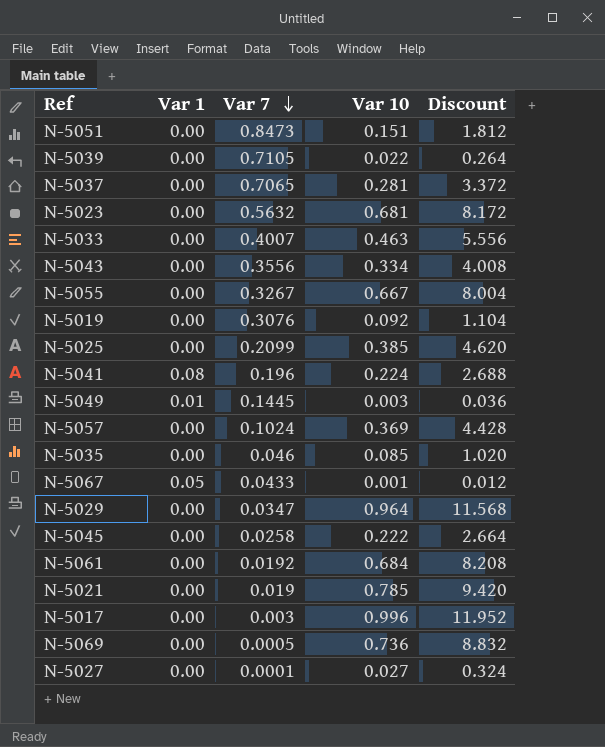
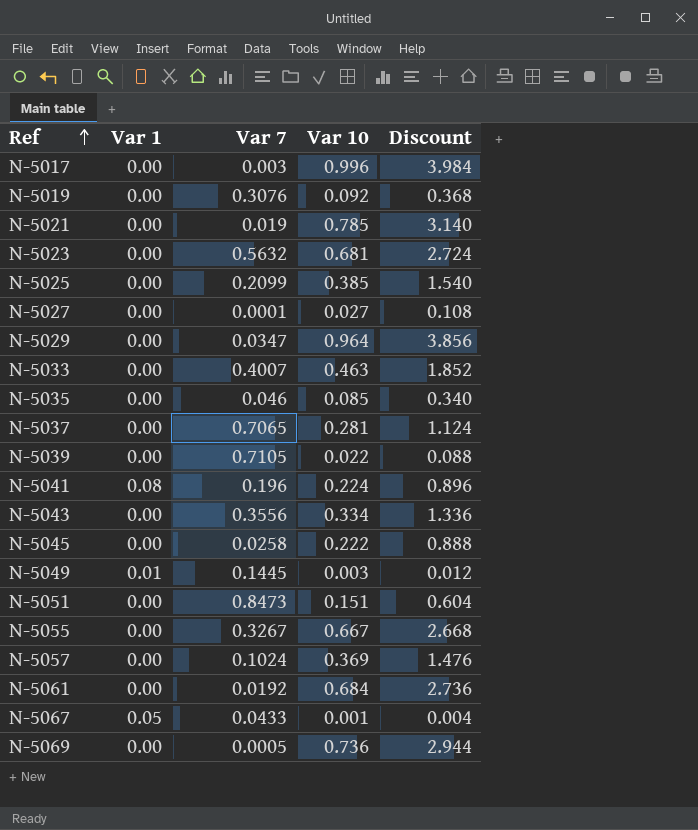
row order: Var 7 descending -> Ref ascending
column Discount | formula: [Var 10] * 12 -> [Var 10] * 4

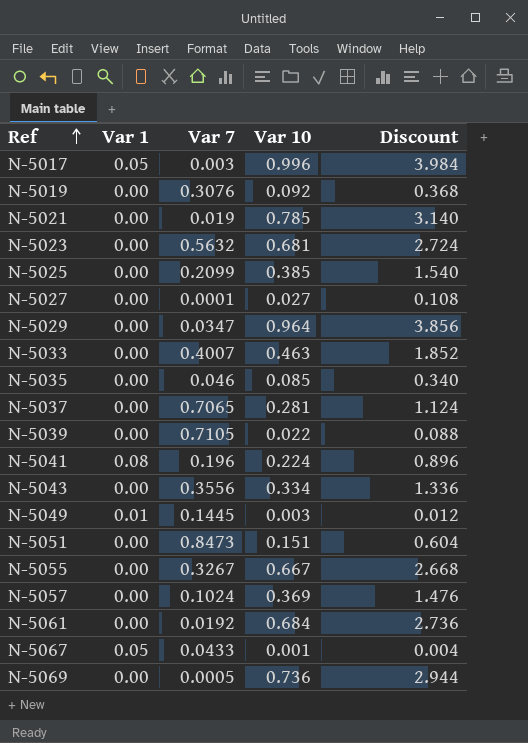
row N-5045: 0.00 | 0.0258 | 0.222 | 0.888 -> none
N-5017 | Var 1: 0.00 -> 0.05

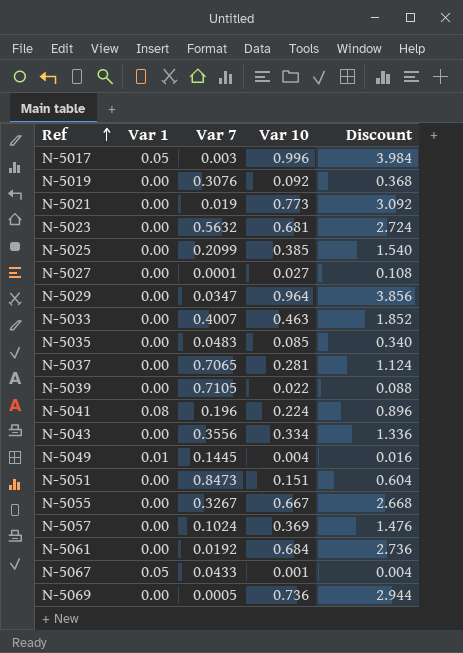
N-5021 | Var 10: 0.785 -> 0.773
N-5021 | Discount: 3.140 -> 3.092
N-5035 | Var 7: 0.046 -> 0.0483
N-5049 | Var 10: 0.003 -> 0.004
N-5049 | Discount: 0.012 -> 0.016

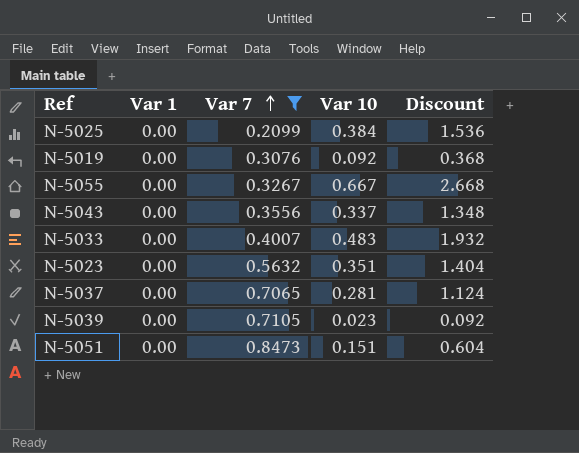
filter: none -> Var 7 >= 0.2099
row order: Ref ascending -> Var 7 ascending
N-5025 | Var 10: 0.385 -> 0.384
N-5025 | Discount: 1.540 -> 1.536
N-5043 | Var 10: 0.334 -> 0.337
N-5043 | Discount: 1.336 -> 1.348
N-5033 | Var 10: 0.463 -> 0.483
N-5033 | Discount: 1.852 -> 1.932
N-5023 | Var 10: 0.681 -> 0.351
N-5023 | Discount: 2.724 -> 1.404
N-5039 | Var 10: 0.022 -> 0.023
N-5039 | Discount: 0.088 -> 0.092

